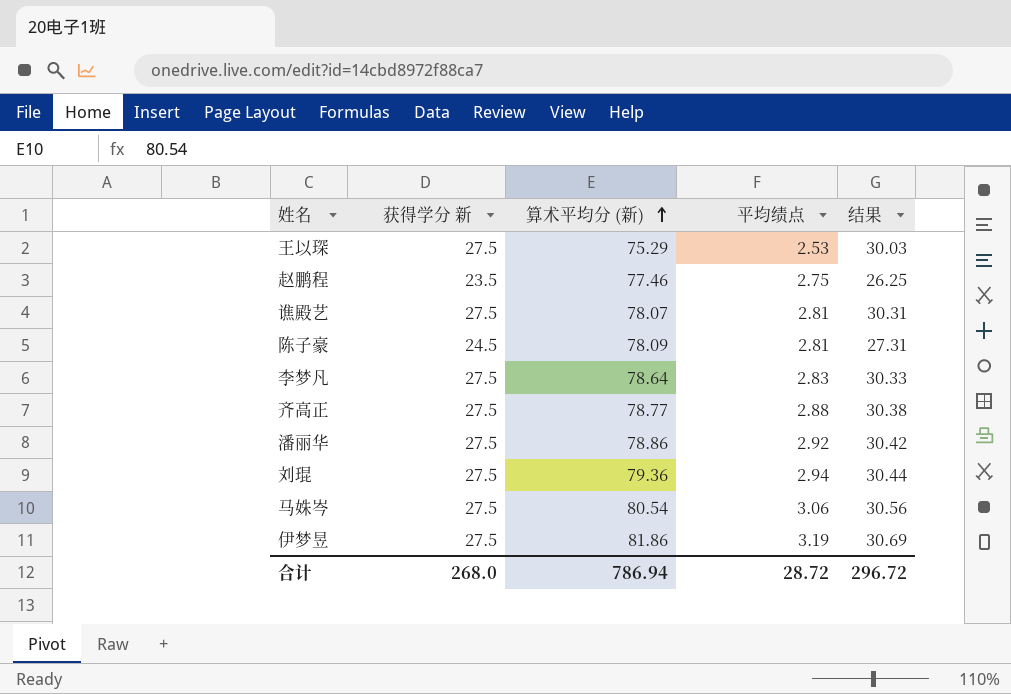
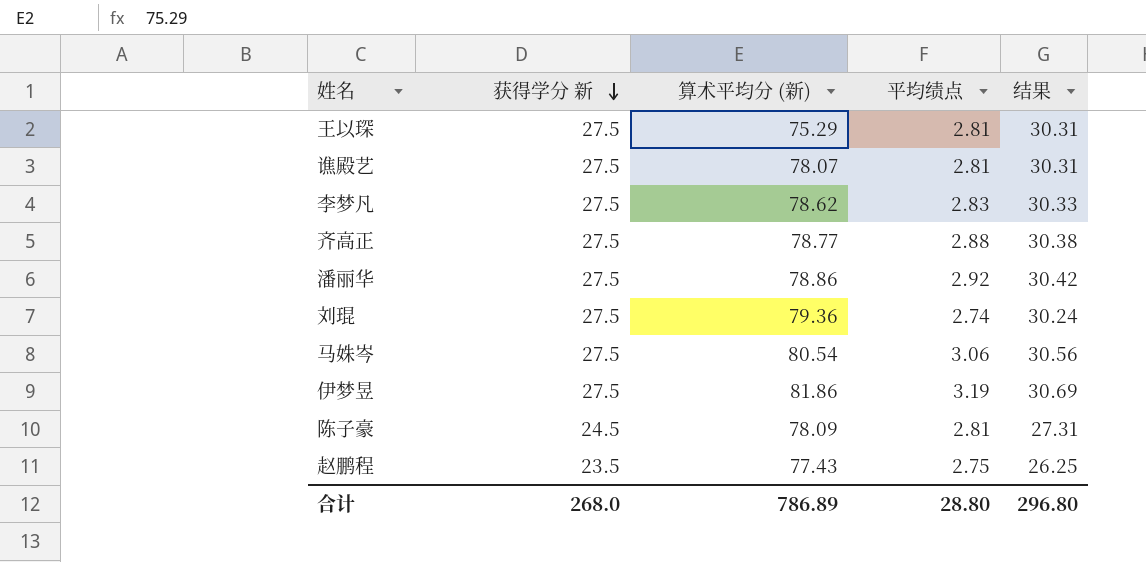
row order: 算术平均分 (新) ascending -> 获得学分 新 descending
王以琛 | 平均绩点: 2.53 -> 2.81
王以琛 | 结果: 30.03 -> 30.31
李梦凡 | 算术平均分 (新): 78.64 -> 78.62
刘琨 | 平均绩点: 2.94 -> 2.74
刘琨 | 结果: 30.44 -> 30.24
赵鹏程 | 算术平均分 (新): 77.46 -> 77.43
合计 | 算术平均分 (新): 786.94 -> 786.89
合计 | 平均绩点: 28.72 -> 28.80
合计 | 结果: 296.72 -> 296.80

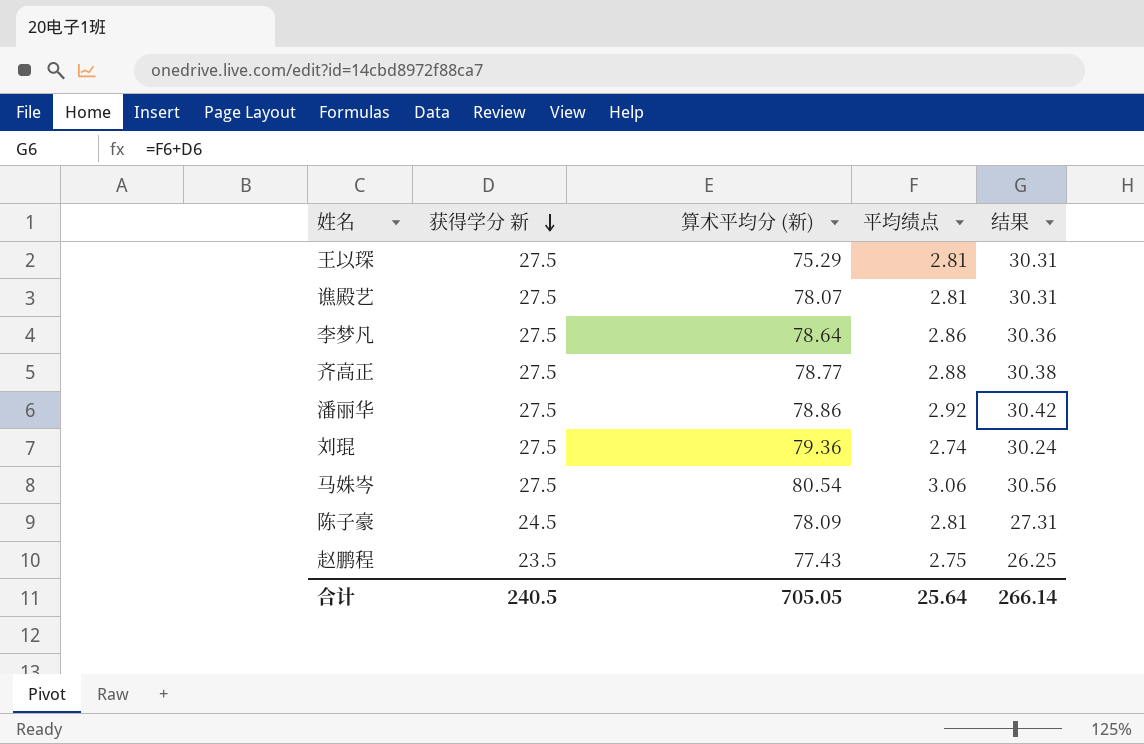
row 伊梦昱: 27.5 | 81.86 | 3.19 | 30.69 -> none
李梦凡 | 算术平均分 (新): 78.62 -> 78.64
李梦凡 | 平均绩点: 2.83 -> 2.86
李梦凡 | 结果: 30.33 -> 30.36
合计 | 获得学分 新: 268.0 -> 240.5
合计 | 算术平均分 (新): 786.89 -> 705.05
合计 | 平均绩点: 28.80 -> 25.64
合计 | 结果: 296.80 -> 266.14

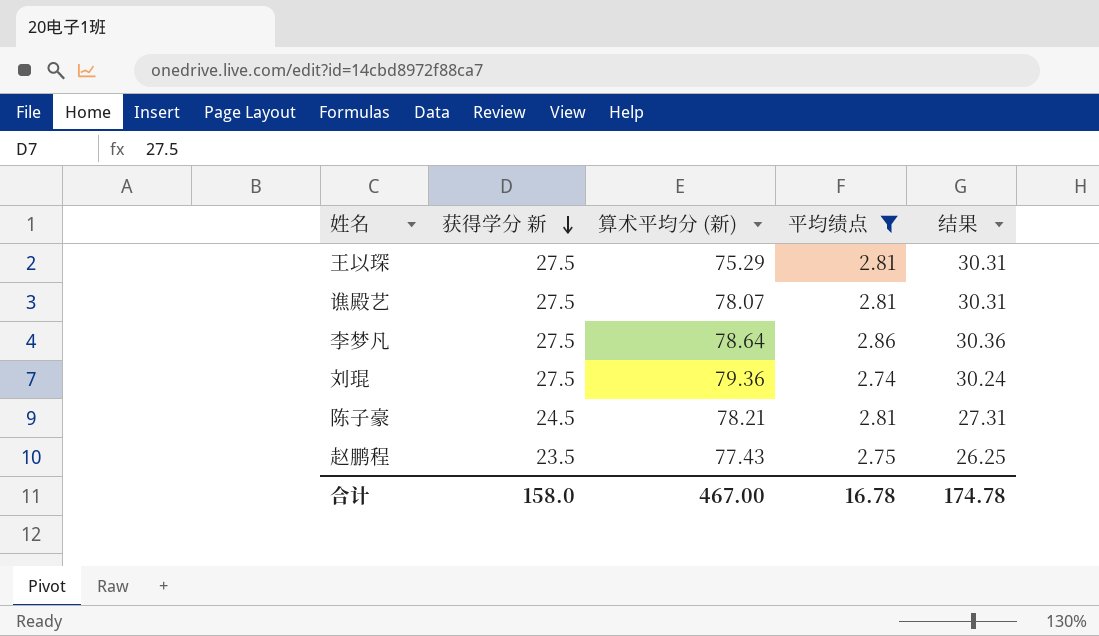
filter: none -> 平均绩点 <= 2.86
陈子豪 | 算术平均分 (新): 78.09 -> 78.21
合计 | 获得学分 新: 240.5 -> 158.0
合计 | 算术平均分 (新): 705.05 -> 467.00
合计 | 平均绩点: 25.64 -> 16.78
合计 | 结果: 266.14 -> 174.78

